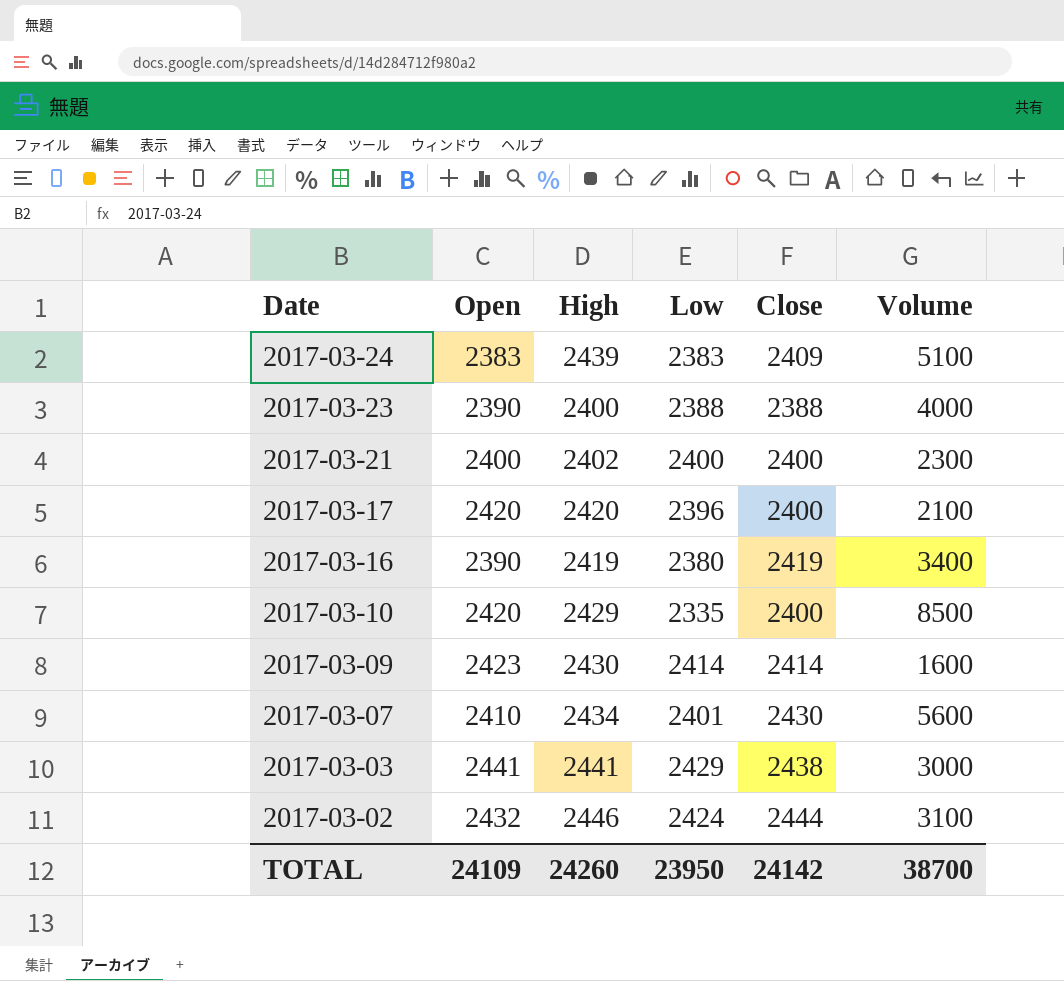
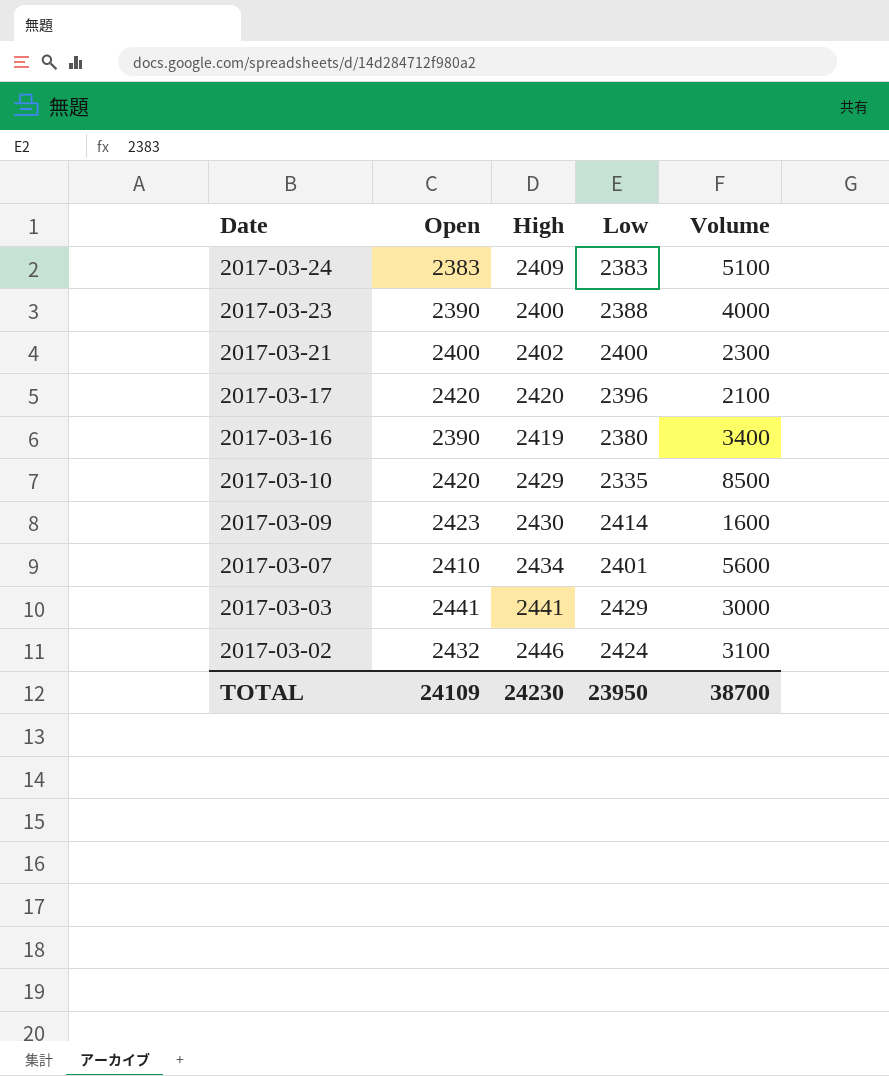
column Close | position: 5 -> none
2017-03-24 | High: 2439 -> 2409
TOTAL | High: 24260 -> 24230

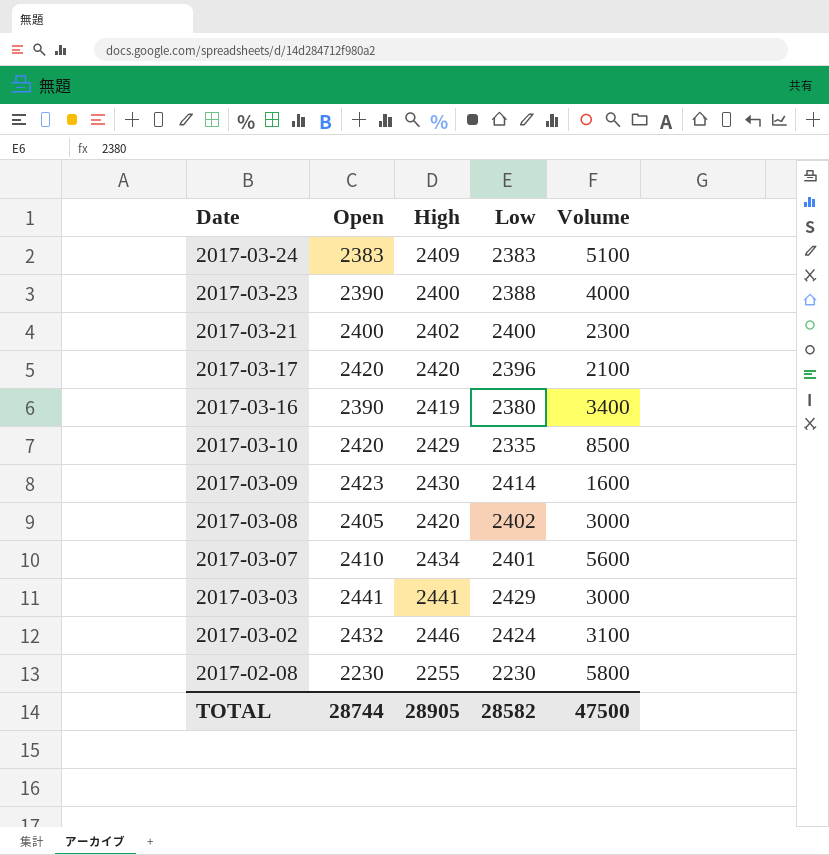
row 2017-03-08: none -> 2405 | 2420 | 2402 | 3000
row 2017-02-08: none -> 2230 | 2255 | 2230 | 5800
TOTAL | Open: 24109 -> 28744
TOTAL | High: 24230 -> 28905
TOTAL | Low: 23950 -> 28582
TOTAL | Volume: 38700 -> 47500

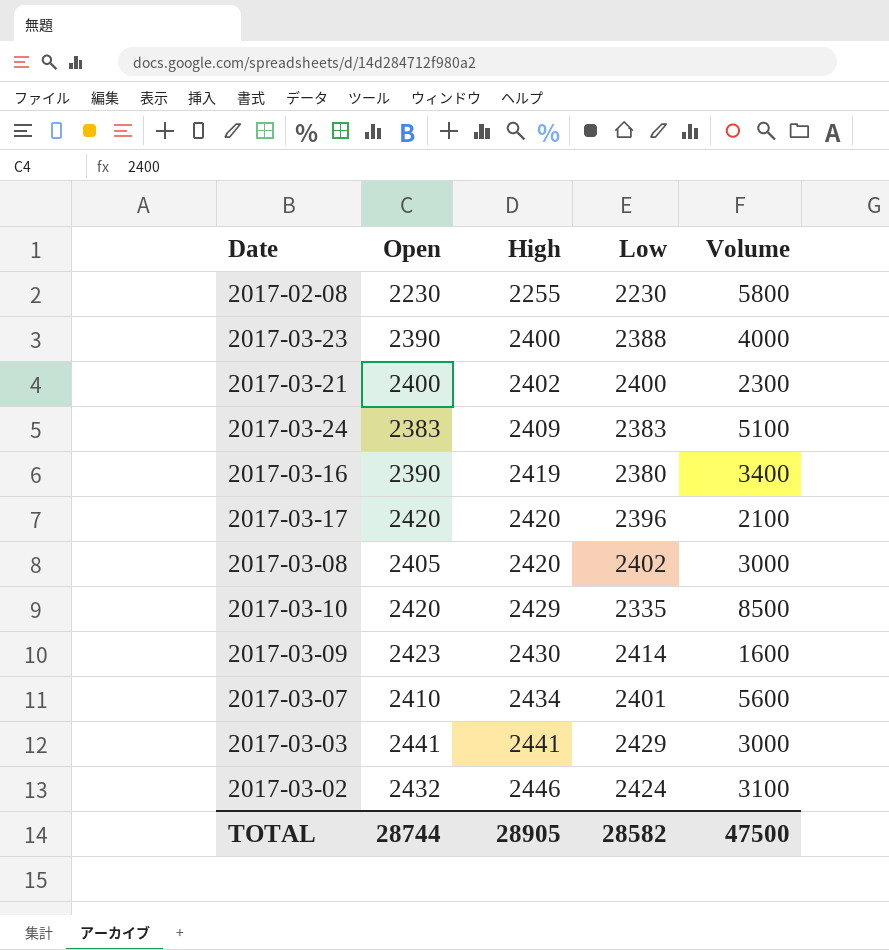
row order: Date descending -> High ascending

